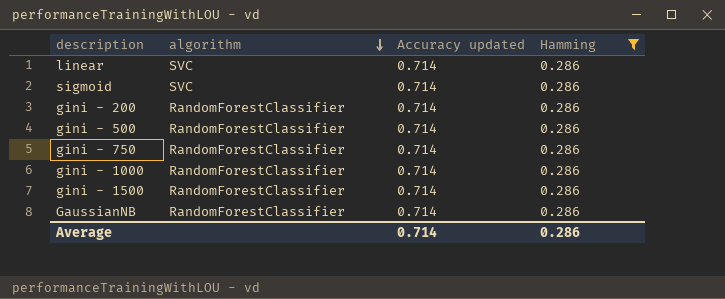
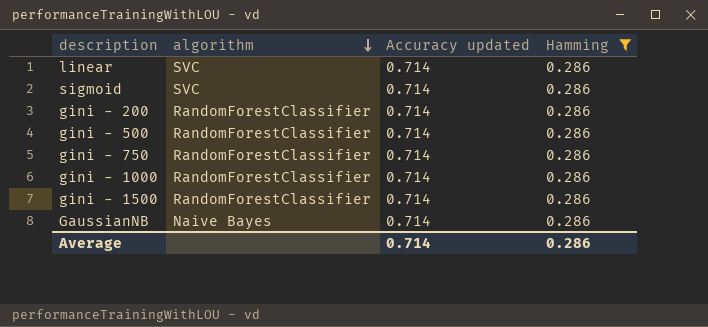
GaussianNB | algorithm: RandomForestClassifier -> Naive Bayes

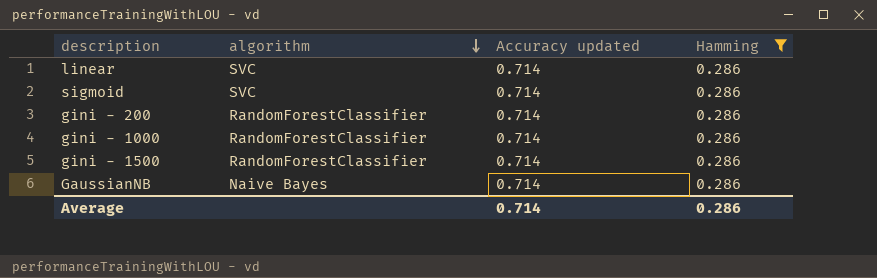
row gini - 500: RandomForestClassifier | 0.714 | 0.286 -> none
row gini - 750: RandomForestClassifier | 0.714 | 0.286 -> none

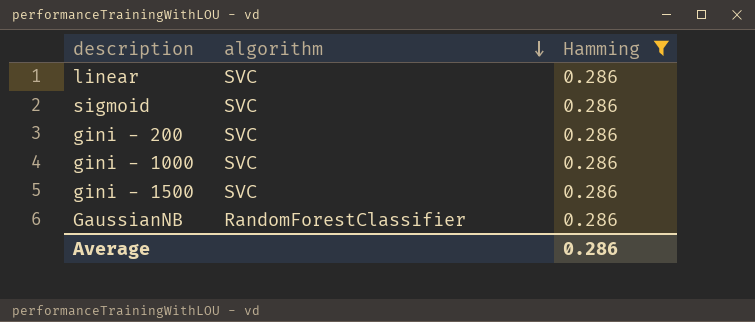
column Accuracy updated | position: 3 -> none
gini - 200 | algorithm: RandomForestClassifier -> SVC
gini - 1000 | algorithm: RandomForestClassifier -> SVC
gini - 1500 | algorithm: RandomForestClassifier -> SVC
GaussianNB | algorithm: Naive Bayes -> RandomForestClassifier

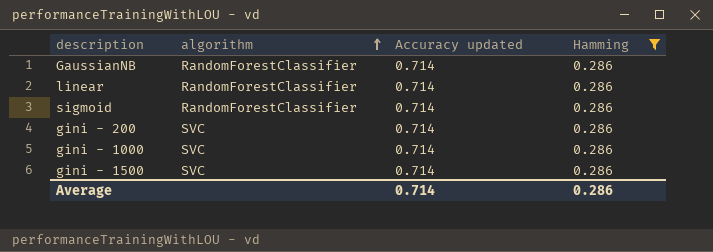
row order: algorithm descending -> algorithm ascending
column Accuracy updated | position: none -> 3
linear | algorithm: SVC -> RandomForestClassifier
sigmoid | algorithm: SVC -> RandomForestClassifier

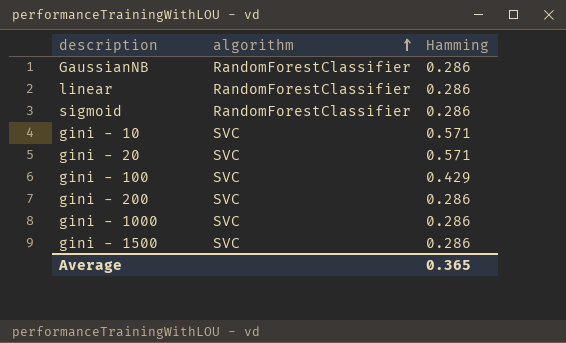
filter: Hamming = 0.286 -> none
column Accuracy updated | position: 3 -> none
Average | Hamming: 0.286 -> 0.365

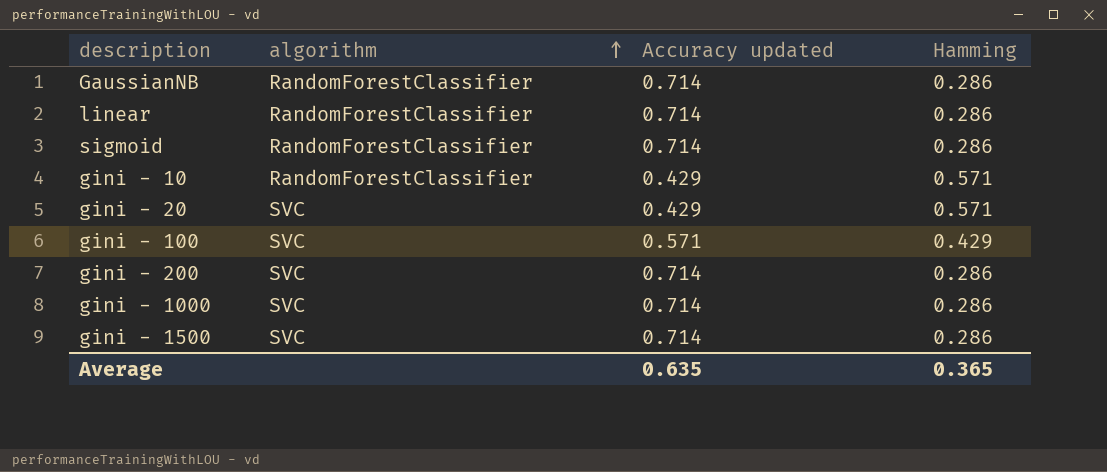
column Accuracy updated | position: none -> 3
gini - 10 | algorithm: SVC -> RandomForestClassifier

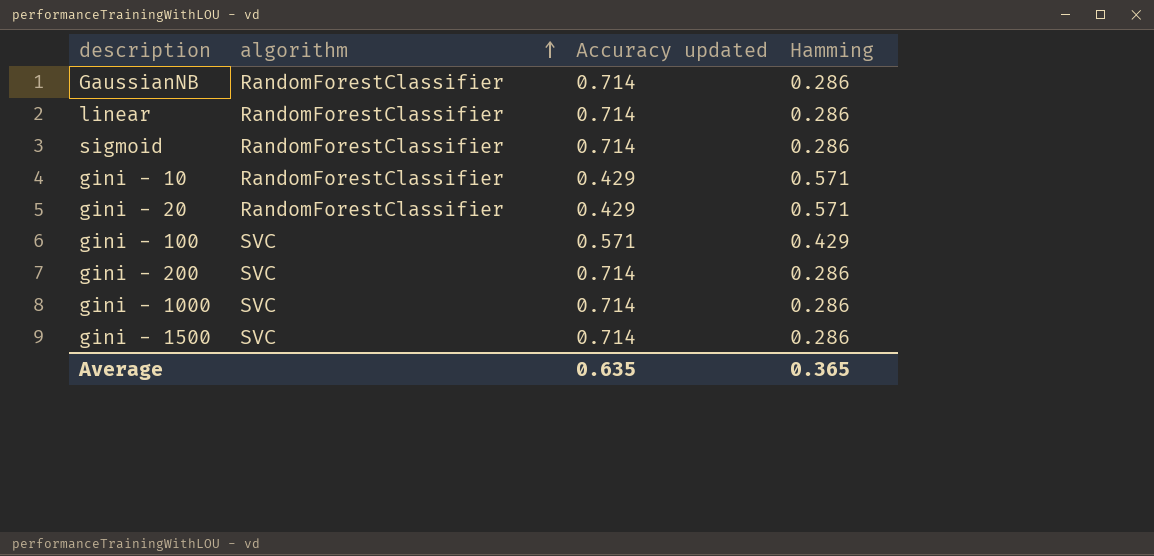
gini - 20 | algorithm: SVC -> RandomForestClassifier

